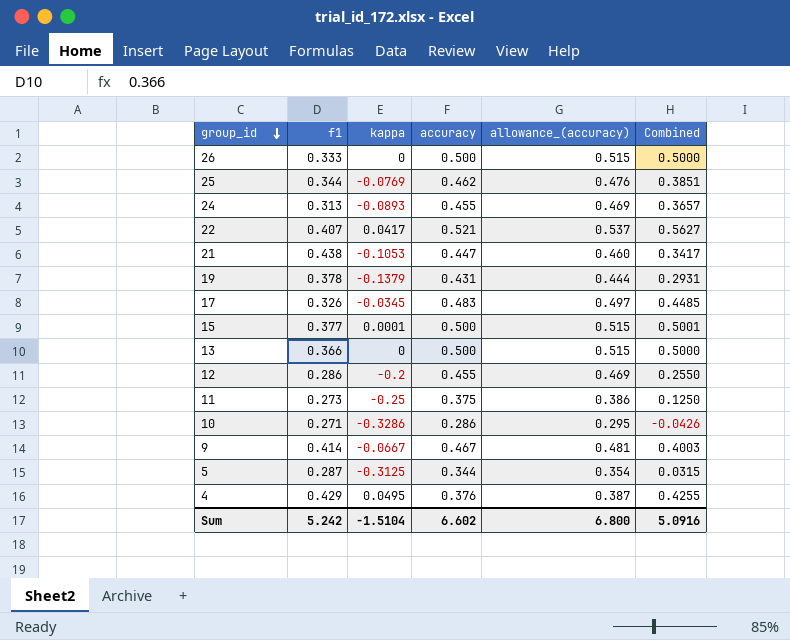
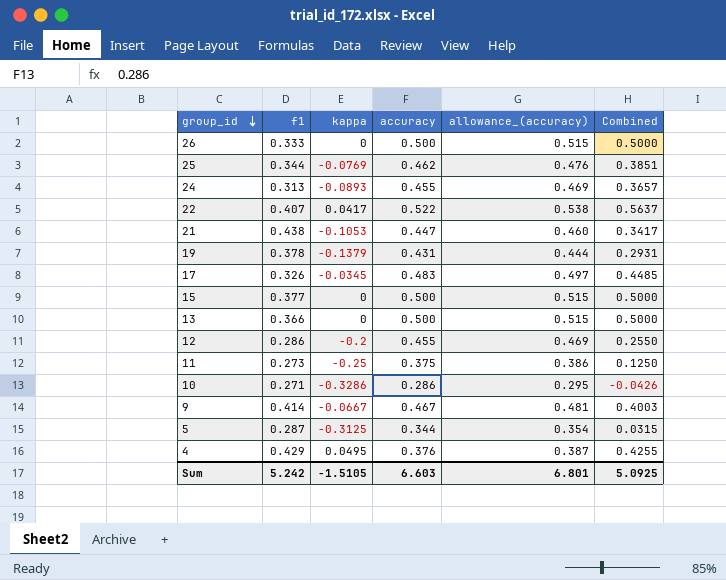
22 | accuracy: 0.521 -> 0.522
22 | allowance_(accuracy): 0.537 -> 0.538
22 | Combined: 0.5627 -> 0.5637
15 | kappa: 0.0001 -> 0
15 | Combined: 0.5001 -> 0.5000
Sum | kappa: -1.5104 -> -1.5105
Sum | accuracy: 6.602 -> 6.603
Sum | allowance_(accuracy): 6.800 -> 6.801
Sum | Combined: 5.0916 -> 5.0925

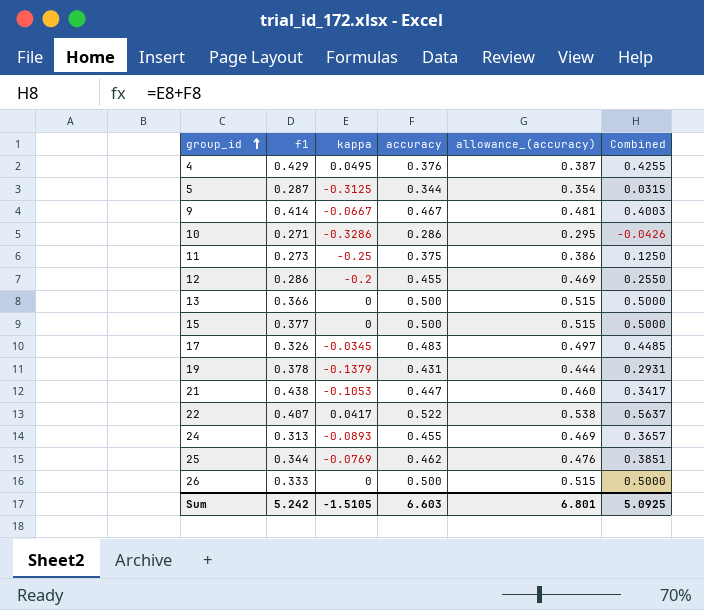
row order: group_id descending -> group_id ascending

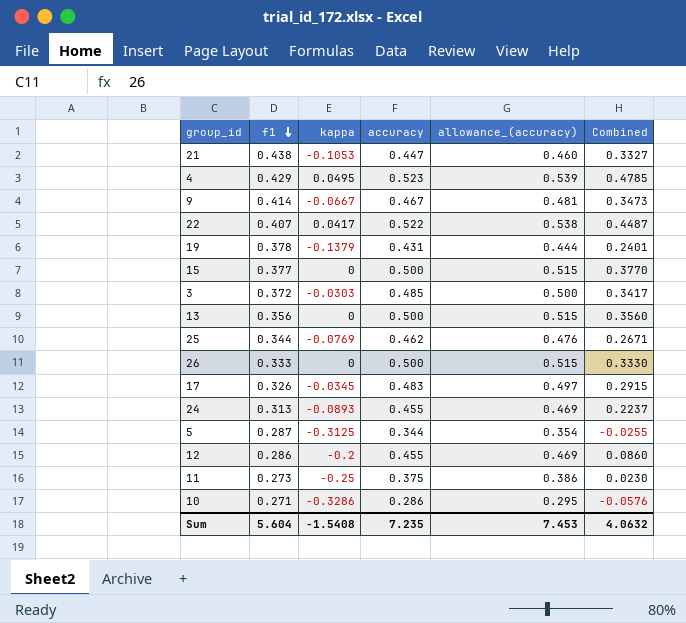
row order: group_id ascending -> f1 descending
column Combined | formula: [kappa] + [accuracy] -> [f1] + [kappa]
4 | accuracy: 0.376 -> 0.523
4 | allowance_(accuracy): 0.387 -> 0.539
row 3: none -> 0.372 | -0.0303 | 0.485 | 0.500 | 0.3417
13 | f1: 0.366 -> 0.356
Sum | f1: 5.242 -> 5.604
Sum | kappa: -1.5105 -> -1.5408
Sum | accuracy: 6.603 -> 7.235
Sum | allowance_(accuracy): 6.801 -> 7.453
Sum | Combined: 5.0925 -> 4.0632

